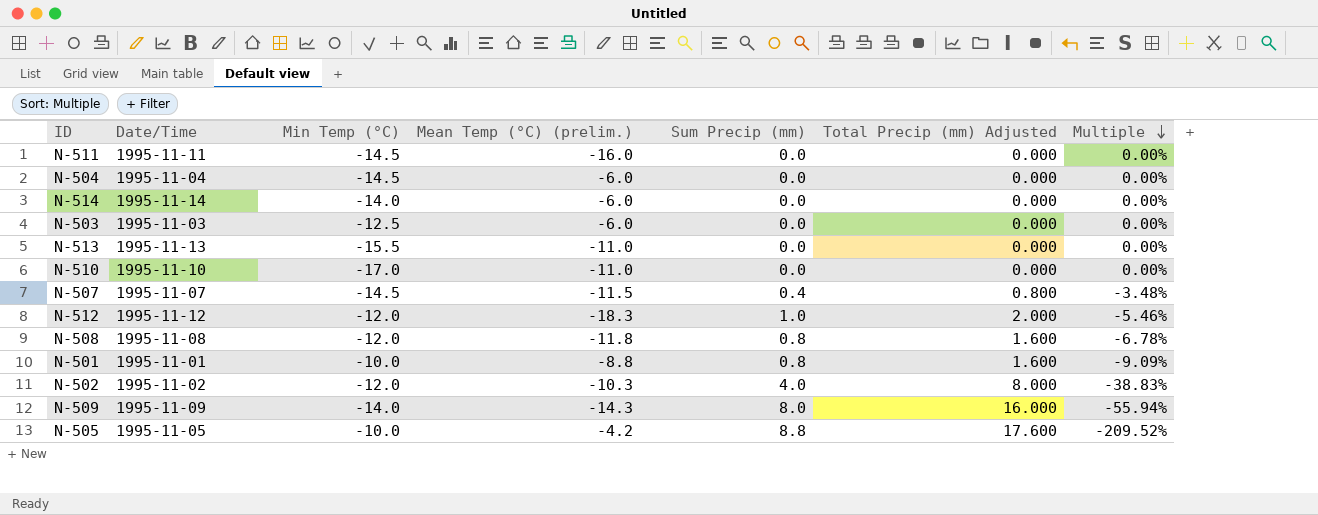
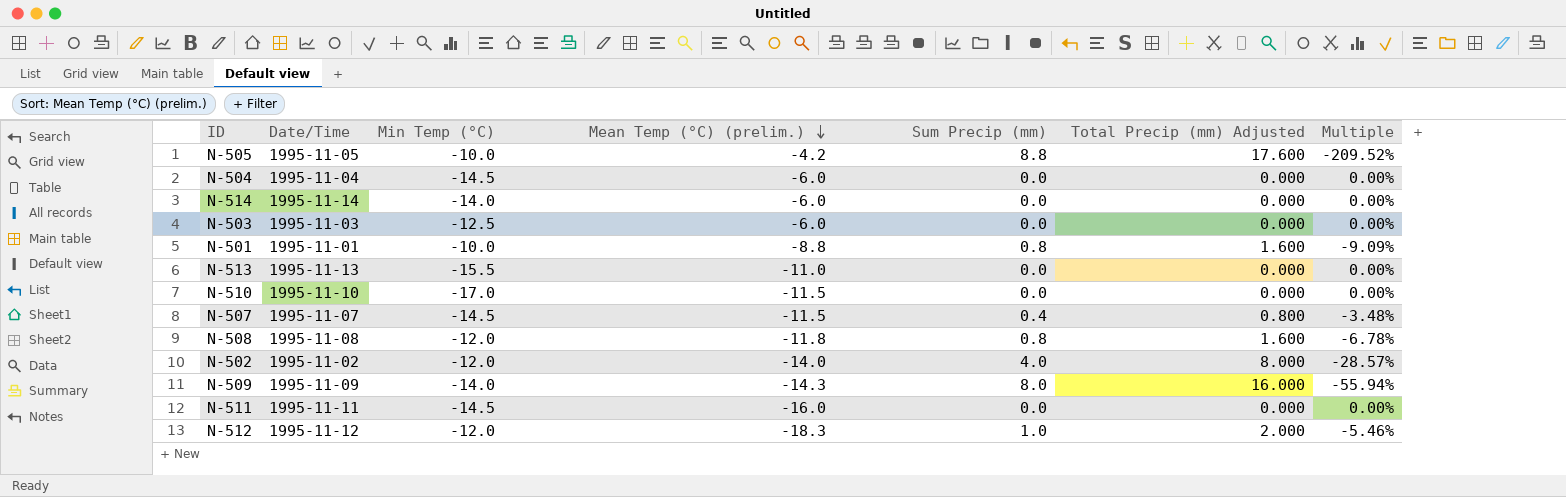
row order: Multiple descending -> Mean Temp (°C) (prelim.) descending
N-510 | Mean Temp (°C) (prelim.): -11.0 -> -11.5
N-502 | Mean Temp (°C) (prelim.): -10.3 -> -14.0
N-502 | Multiple: -38.83% -> -28.57%

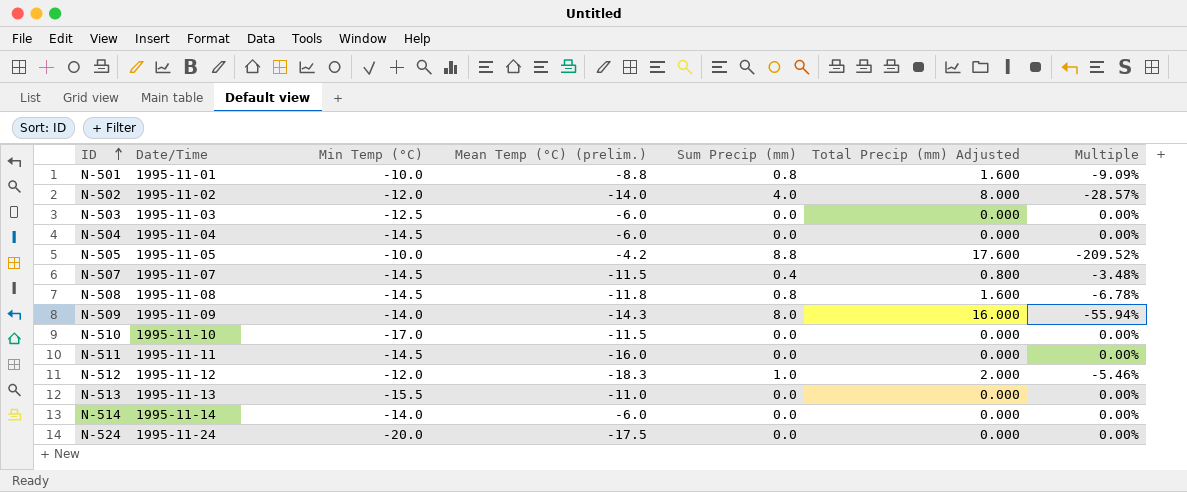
row order: Mean Temp (°C) (prelim.) descending -> ID ascending
N-508 | Min Temp (°C): -12.0 -> -14.5
row N-524: none -> 1995-11-24 | -20.0 | -17.5 | 0.0 | 0.000 | 0.00%

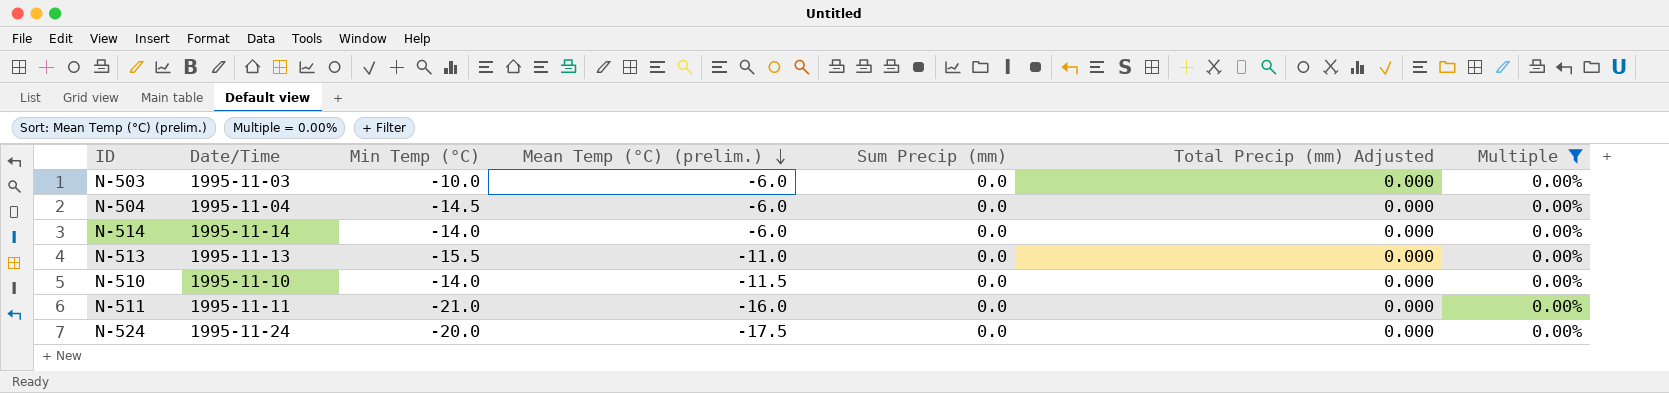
filter: none -> Multiple = 0.00%
row order: ID ascending -> Mean Temp (°C) (prelim.) descending
N-503 | Min Temp (°C): -12.5 -> -10.0
N-510 | Min Temp (°C): -17.0 -> -14.0
N-511 | Min Temp (°C): -14.5 -> -21.0

